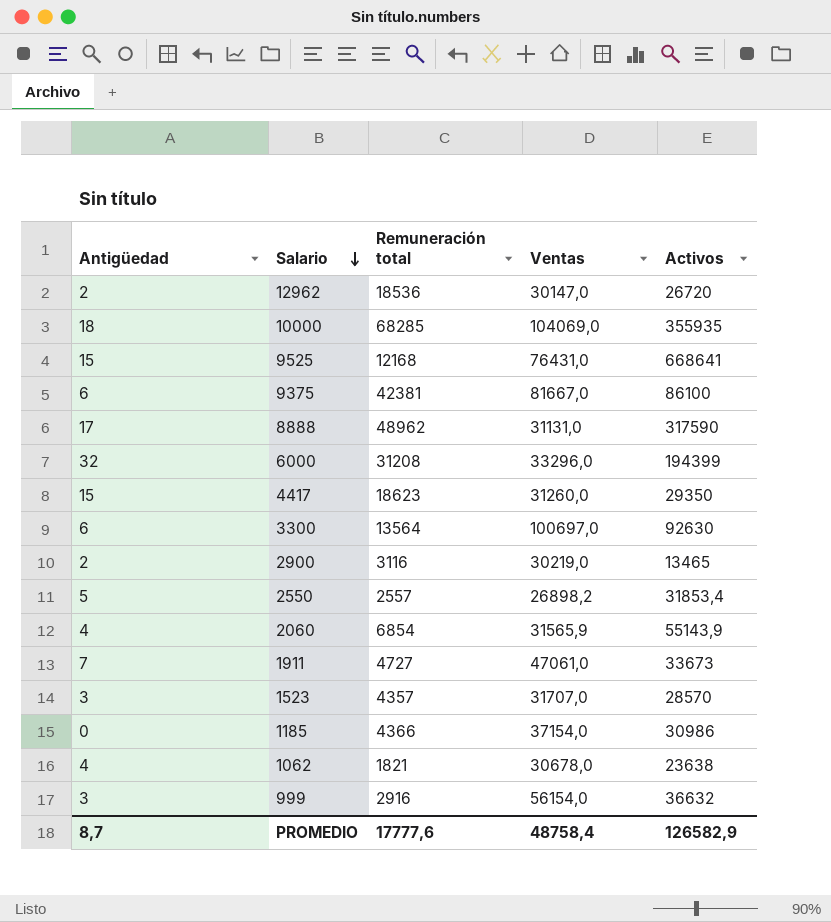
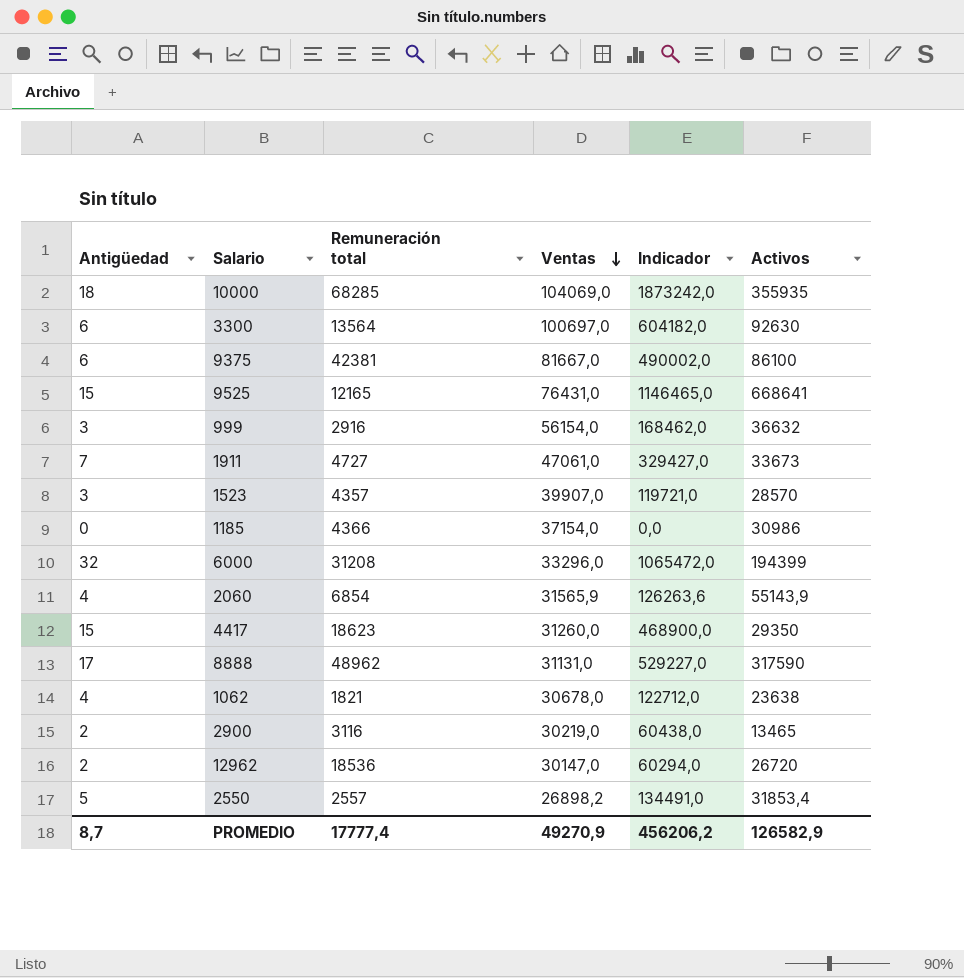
row order: Salario descending -> Ventas descending
column Indicador | formula: none -> [Antigüedad] * [Ventas]
9525 | Remuneración total: 12168 -> 12165
1523 | Ventas: 31707,0 -> 39907,0
PROMEDIO | Remuneración total: 17777,6 -> 17777,4
PROMEDIO | Ventas: 48758,4 -> 49270,9

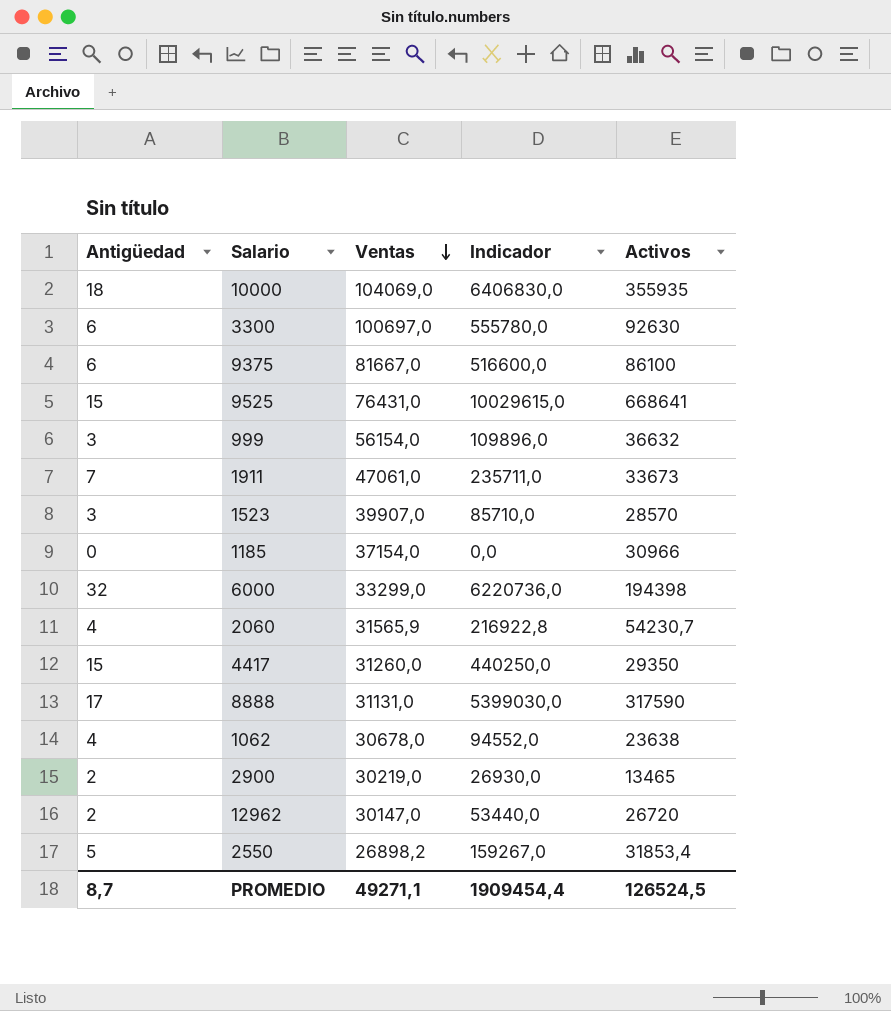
column Remuneración total | position: 3 -> none
column Indicador | formula: [Antigüedad] * [Ventas] -> [Antigüedad] * [Activos]
1185 | Activos: 30986 -> 30966
6000 | Ventas: 33296,0 -> 33299,0
6000 | Activos: 194399 -> 194398
2060 | Activos: 55143,9 -> 54230,7
PROMEDIO | Ventas: 49270,9 -> 49271,1
PROMEDIO | Indicador: 456206,2 -> 1909454,4
PROMEDIO | Activos: 126582,9 -> 126524,5

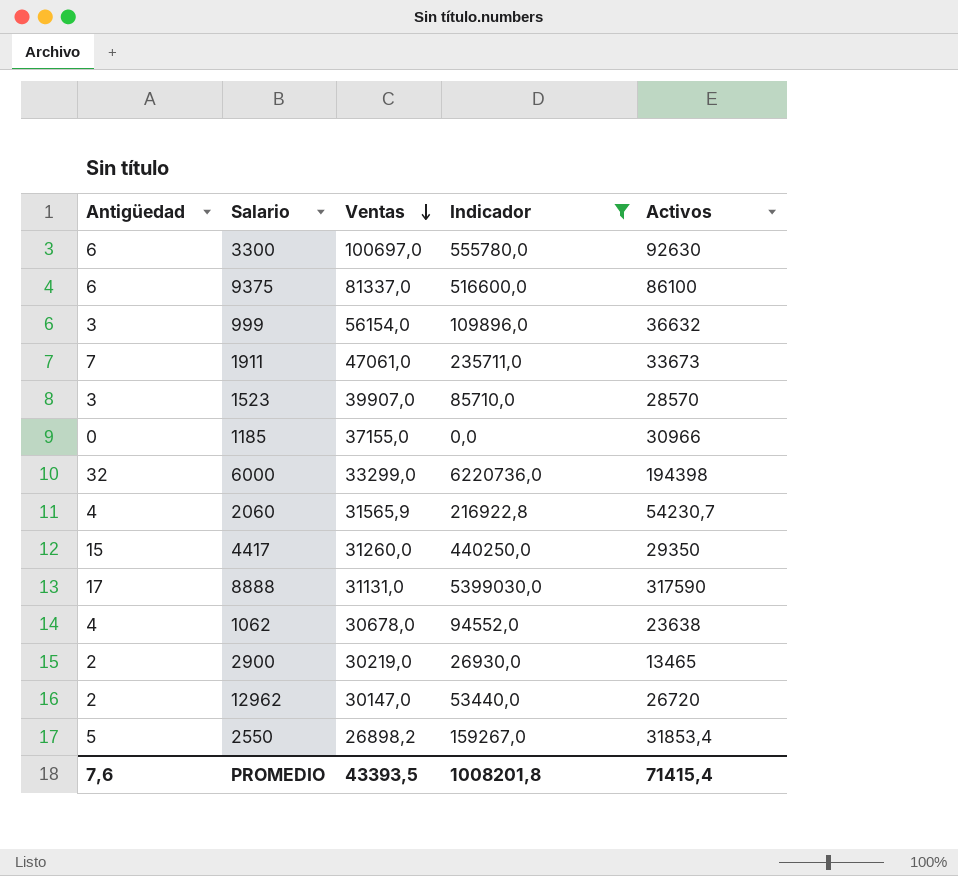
filter: none -> Indicador <= 6220736,0
9375 | Ventas: 81667,0 -> 81337,0
1185 | Ventas: 37154,0 -> 37155,0
PROMEDIO | Antigüedad: 8,7 -> 7,6
PROMEDIO | Ventas: 49271,1 -> 43393,5
PROMEDIO | Indicador: 1909454,4 -> 1008201,8
PROMEDIO | Activos: 126524,5 -> 71415,4

